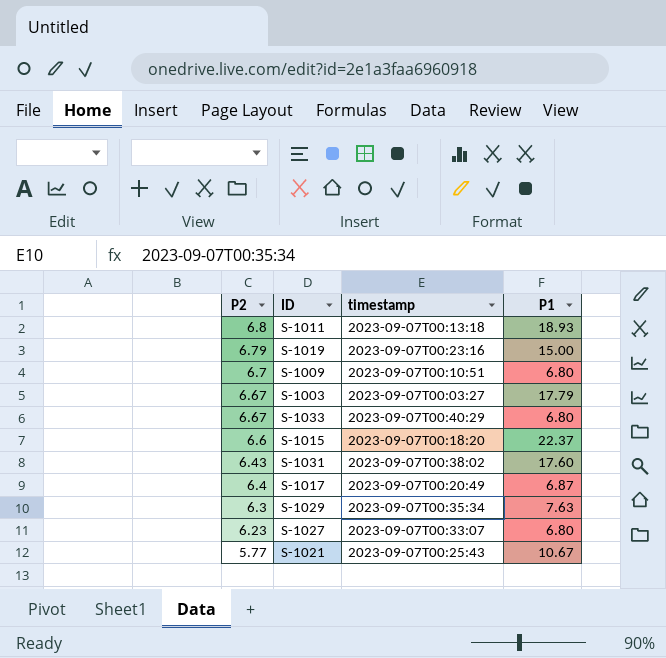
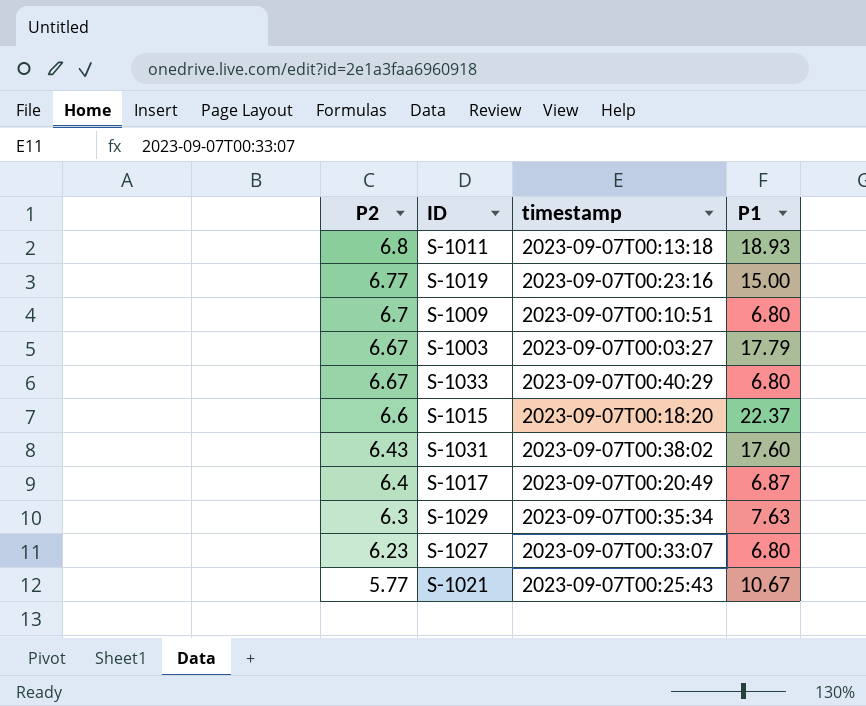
S-1019 | P2: 6.79 -> 6.77

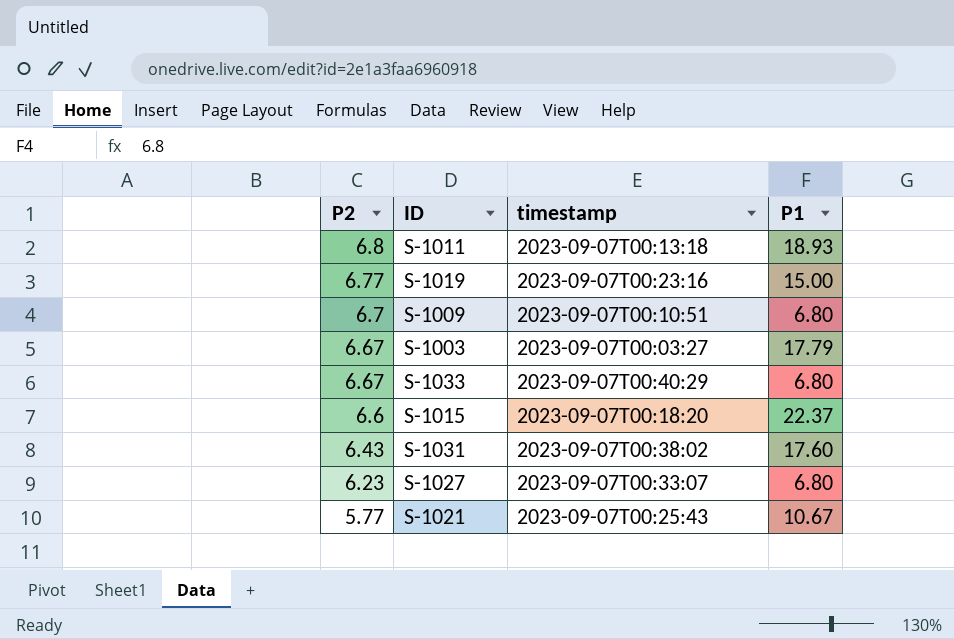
row S-1017: 6.4 | 2023-09-07T00:20:49 | 6.87 -> none
row S-1029: 6.3 | 2023-09-07T00:35:34 | 7.63 -> none

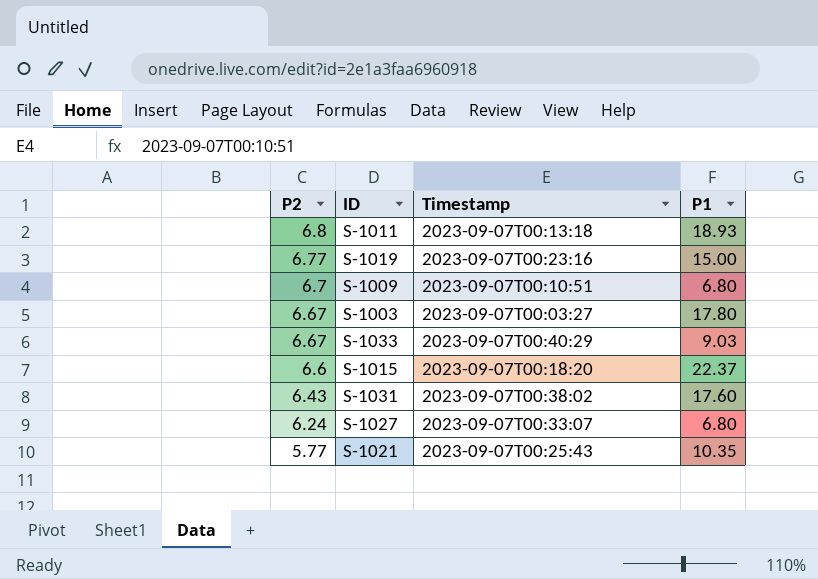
column name: timestamp -> Timestamp
S-1003 | P1: 17.79 -> 17.80
S-1033 | P1: 6.80 -> 9.03
S-1027 | P2: 6.23 -> 6.24
S-1021 | P1: 10.67 -> 10.35

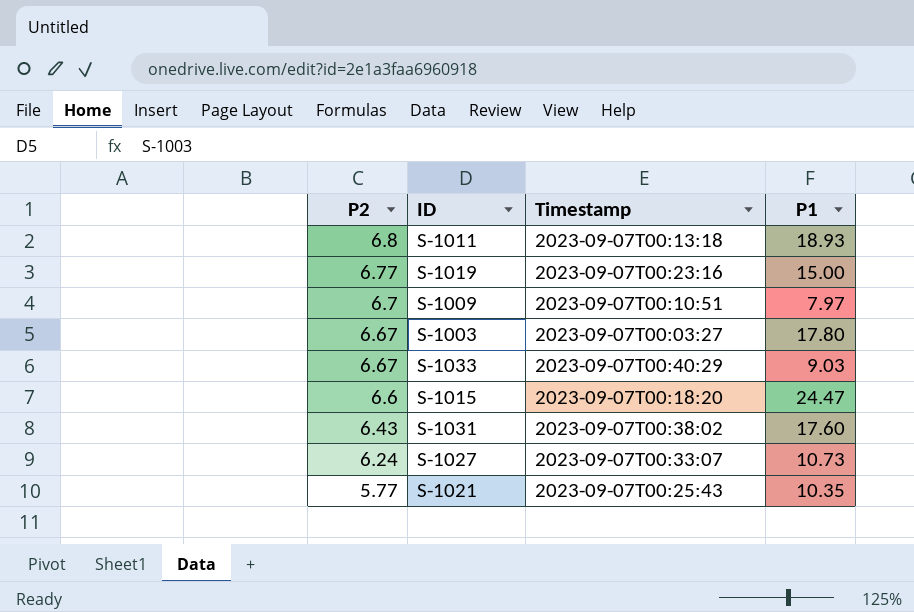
S-1009 | P1: 6.80 -> 7.97
S-1015 | P1: 22.37 -> 24.47
S-1027 | P1: 6.80 -> 10.73

